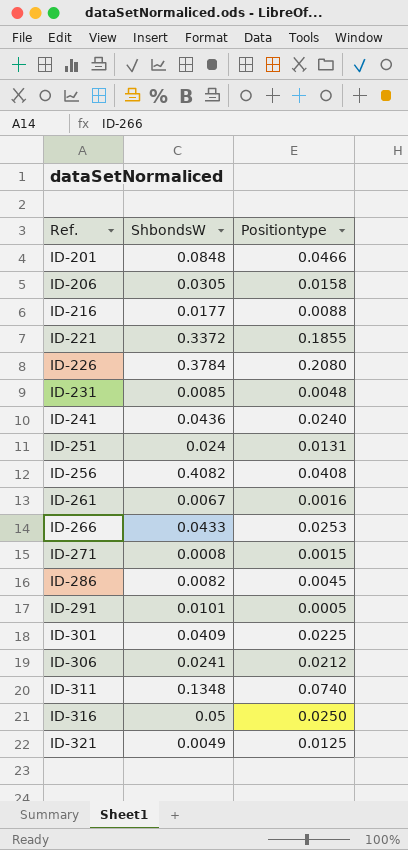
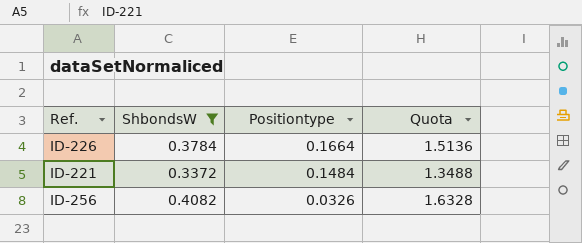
filter: none -> ShbondsW >= 0.3372
row order: Ref. ascending -> Positiontype descending
column Quota | formula: none -> [ShbondsW] * 4
ID-226 | Positiontype: 0.2080 -> 0.1664
ID-221 | Positiontype: 0.1855 -> 0.1484
ID-256 | Positiontype: 0.0408 -> 0.0326

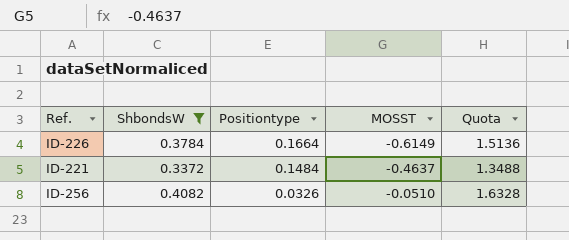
column MOSST | position: none -> 4

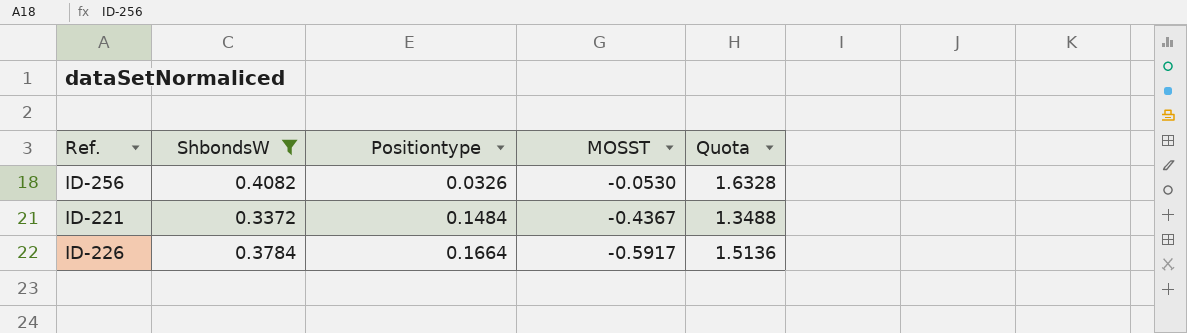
row order: Positiontype descending -> Positiontype ascending
ID-256 | MOSST: -0.0510 -> -0.0530
ID-221 | MOSST: -0.4637 -> -0.4367
ID-226 | MOSST: -0.6149 -> -0.5917

